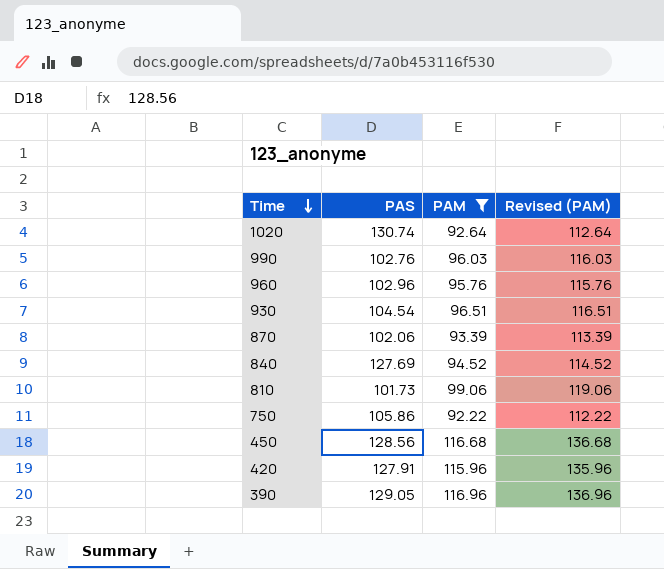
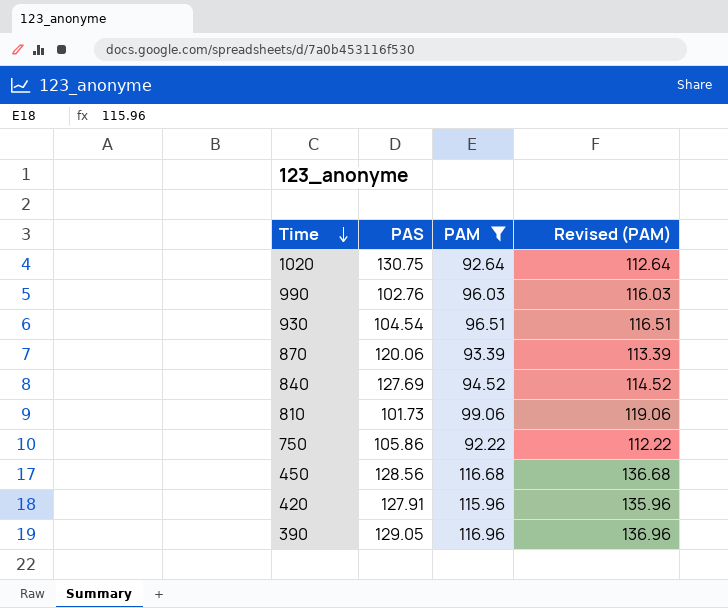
row 960: 102.96 | 95.76 | 115.76 -> none
1020 | PAS: 130.74 -> 130.75
870 | PAS: 102.06 -> 120.06

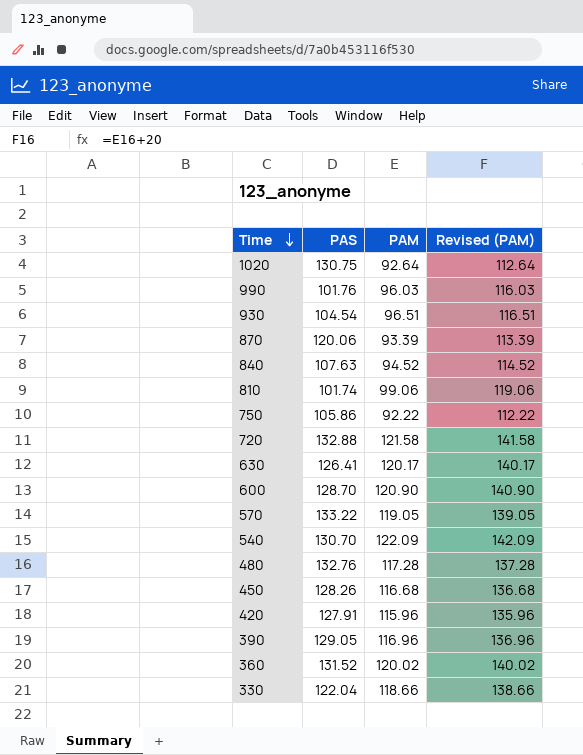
filter: PAM <= 116.96 -> none
990 | PAS: 102.76 -> 101.76
840 | PAS: 127.69 -> 107.63
810 | PAS: 101.73 -> 101.74
450 | PAS: 128.56 -> 128.26

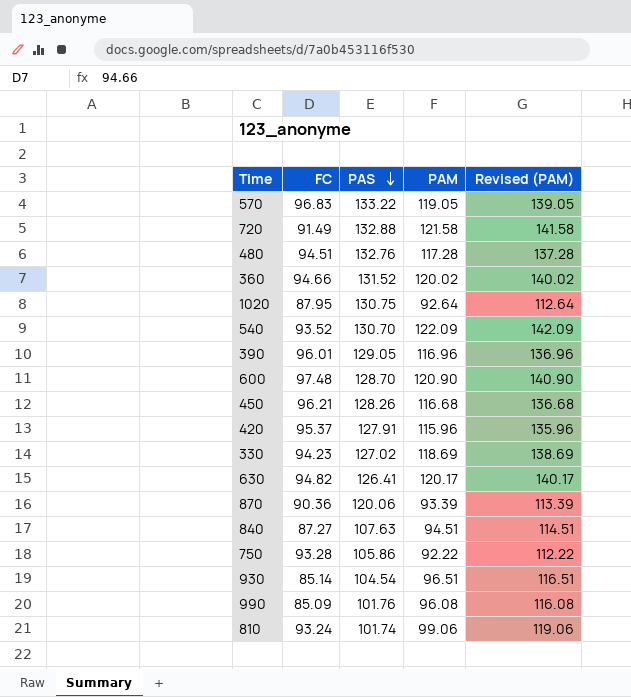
row order: Time descending -> PAS descending
column FC | position: none -> 2
330 | PAS: 122.04 -> 127.02
330 | PAM: 118.66 -> 118.69
330 | Revised (PAM): 138.66 -> 138.69
840 | PAM: 94.52 -> 94.51
840 | Revised (PAM): 114.52 -> 114.51
990 | PAM: 96.03 -> 96.08
990 | Revised (PAM): 116.03 -> 116.08

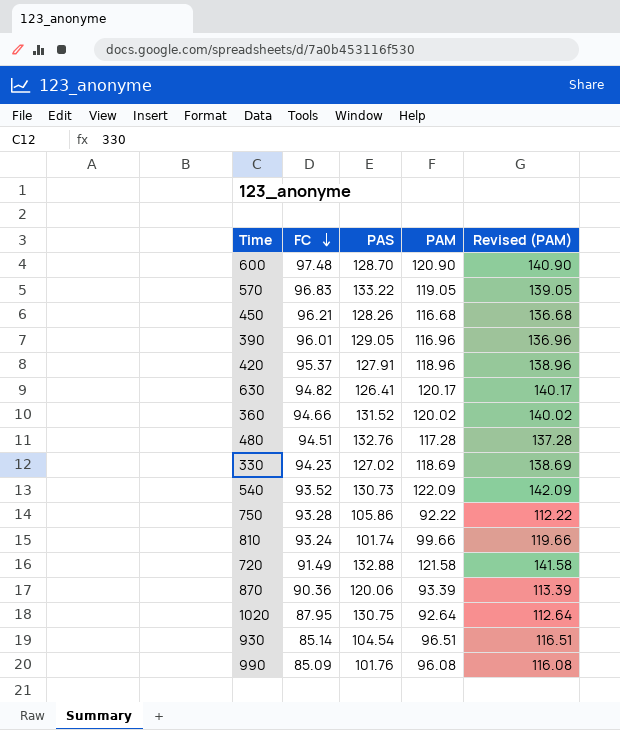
row order: PAS descending -> FC descending
row 840: 87.27 | 107.63 | 94.51 | 114.51 -> none
420 | PAM: 115.96 -> 118.96
420 | Revised (PAM): 135.96 -> 138.96
540 | PAS: 130.70 -> 130.73
810 | PAM: 99.06 -> 99.66
810 | Revised (PAM): 119.06 -> 119.66

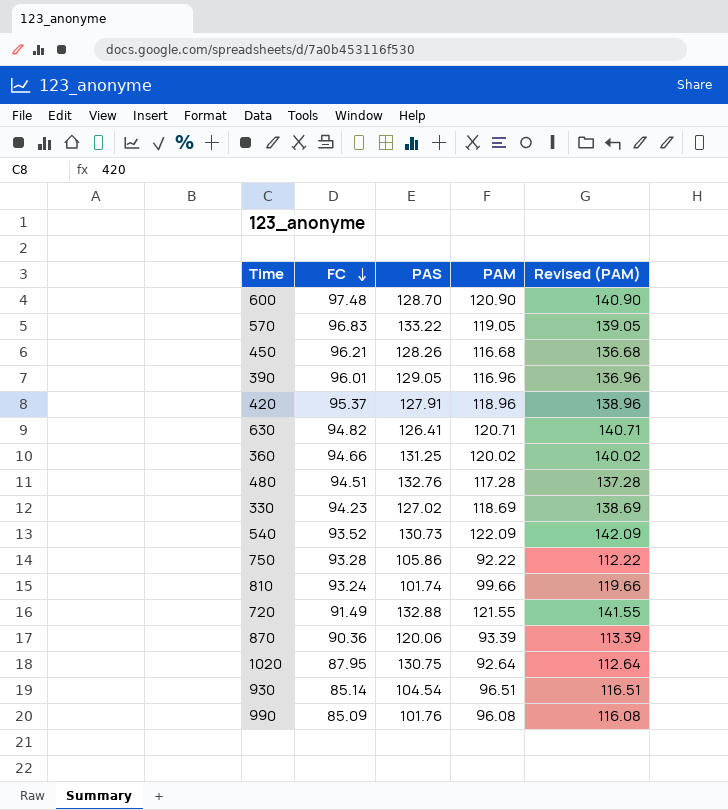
630 | PAM: 120.17 -> 120.71
630 | Revised (PAM): 140.17 -> 140.71
360 | PAS: 131.52 -> 131.25
720 | PAM: 121.58 -> 121.55
720 | Revised (PAM): 141.58 -> 141.55

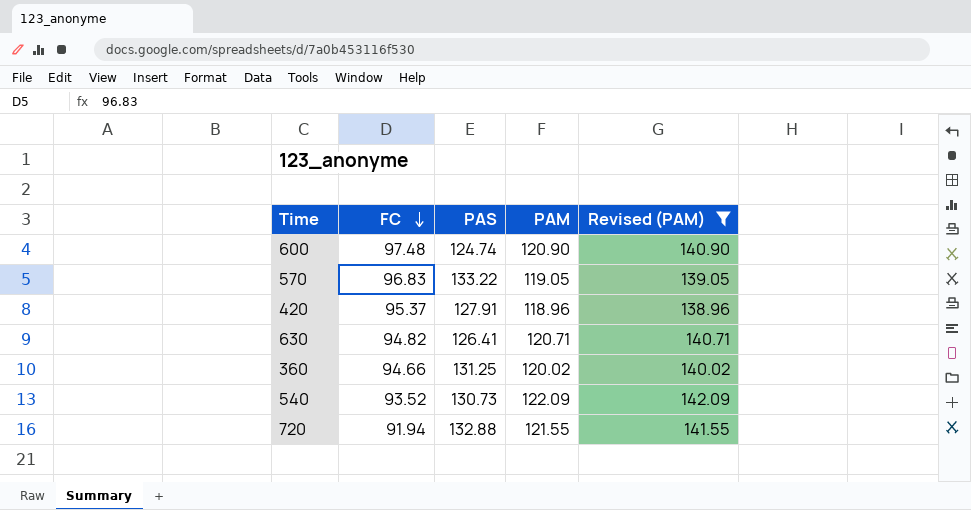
filter: none -> Revised (PAM) >= 138.96
600 | PAS: 128.70 -> 124.74
720 | FC: 91.49 -> 91.94

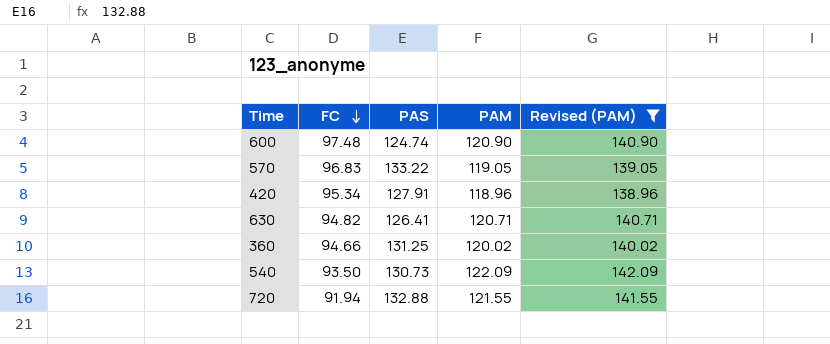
420 | FC: 95.37 -> 95.34
540 | FC: 93.52 -> 93.50

